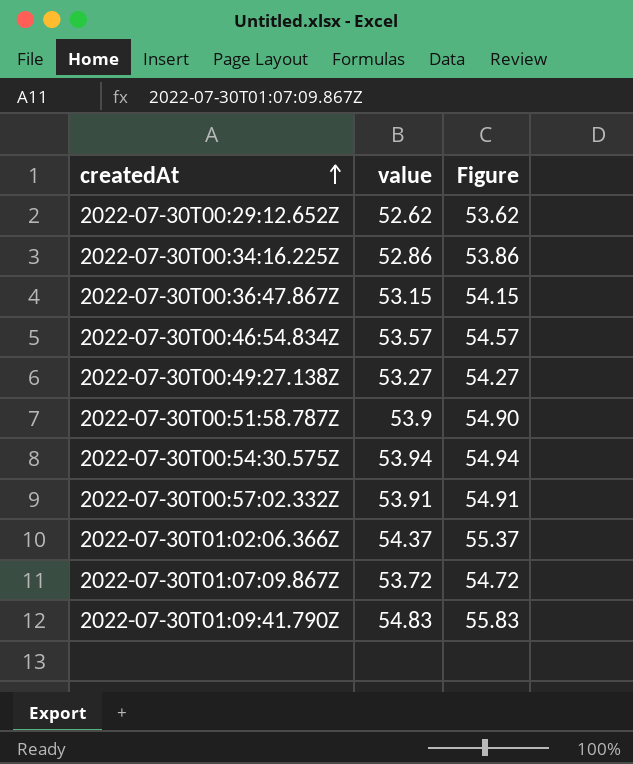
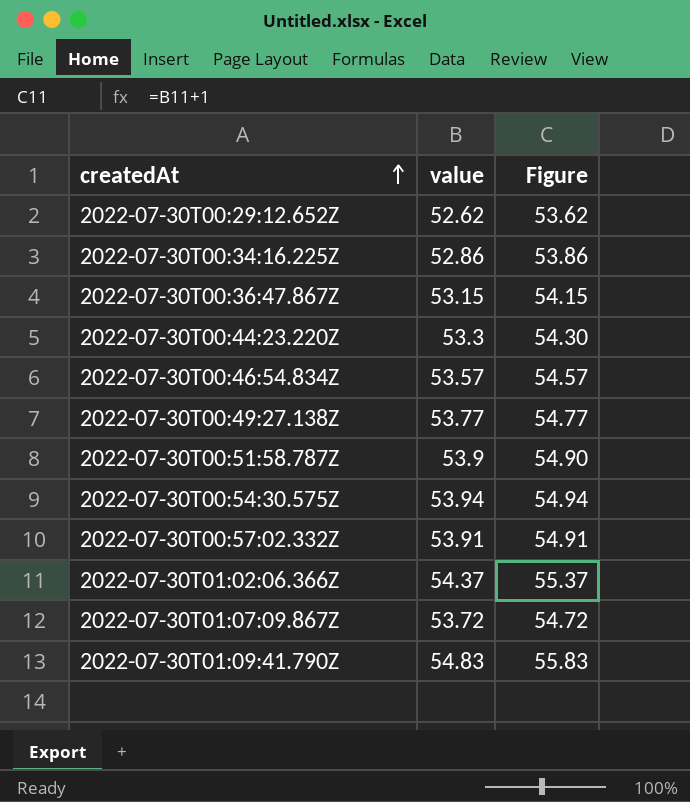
row 2022-07-30T00:44:23.220Z: none -> 53.3 | 54.30
2022-07-30T00:49:27.138Z | value: 53.27 -> 53.77
2022-07-30T00:49:27.138Z | Figure: 54.27 -> 54.77

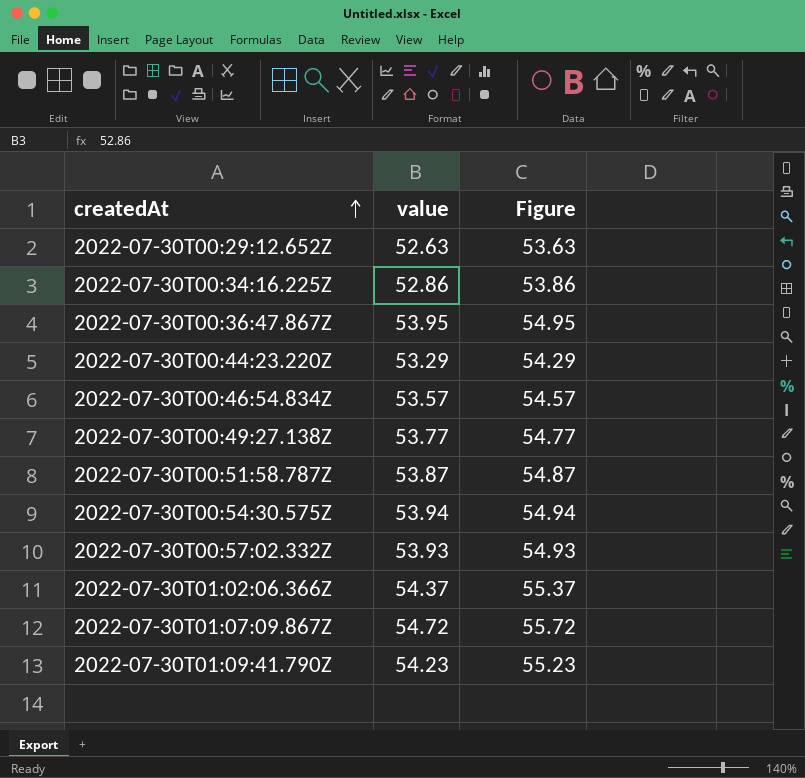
2022-07-30T00:29:12.652Z | value: 52.62 -> 52.63
2022-07-30T00:29:12.652Z | Figure: 53.62 -> 53.63
2022-07-30T00:36:47.867Z | value: 53.15 -> 53.95
2022-07-30T00:36:47.867Z | Figure: 54.15 -> 54.95
2022-07-30T00:44:23.220Z | value: 53.3 -> 53.29
2022-07-30T00:44:23.220Z | Figure: 54.30 -> 54.29
2022-07-30T00:51:58.787Z | value: 53.9 -> 53.87
2022-07-30T00:51:58.787Z | Figure: 54.90 -> 54.87
2022-07-30T00:57:02.332Z | value: 53.91 -> 53.93
2022-07-30T00:57:02.332Z | Figure: 54.91 -> 54.93
2022-07-30T01:07:09.867Z | value: 53.72 -> 54.72
2022-07-30T01:07:09.867Z | Figure: 54.72 -> 55.72
2022-07-30T01:09:41.790Z | value: 54.83 -> 54.23
2022-07-30T01:09:41.790Z | Figure: 55.83 -> 55.23

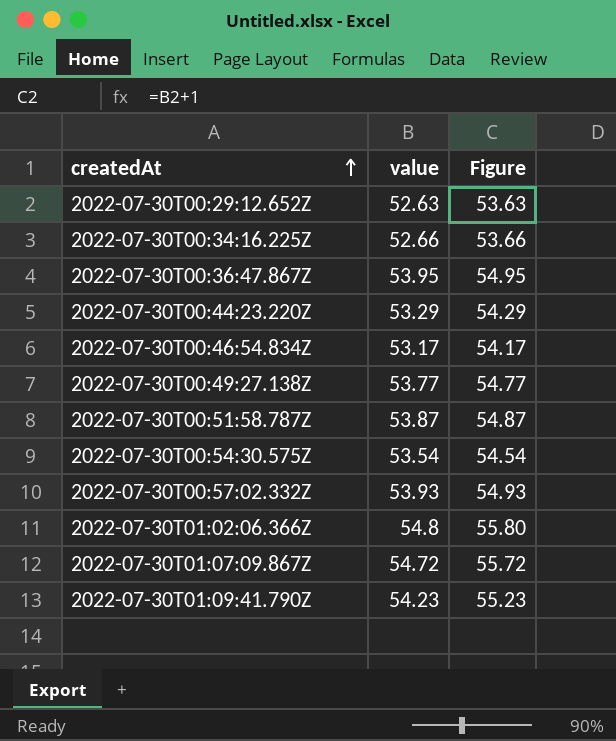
2022-07-30T00:34:16.225Z | value: 52.86 -> 52.66
2022-07-30T00:34:16.225Z | Figure: 53.86 -> 53.66
2022-07-30T00:46:54.834Z | value: 53.57 -> 53.17
2022-07-30T00:46:54.834Z | Figure: 54.57 -> 54.17
2022-07-30T00:54:30.575Z | value: 53.94 -> 53.54
2022-07-30T00:54:30.575Z | Figure: 54.94 -> 54.54
2022-07-30T01:02:06.366Z | value: 54.37 -> 54.8
2022-07-30T01:02:06.366Z | Figure: 55.37 -> 55.80

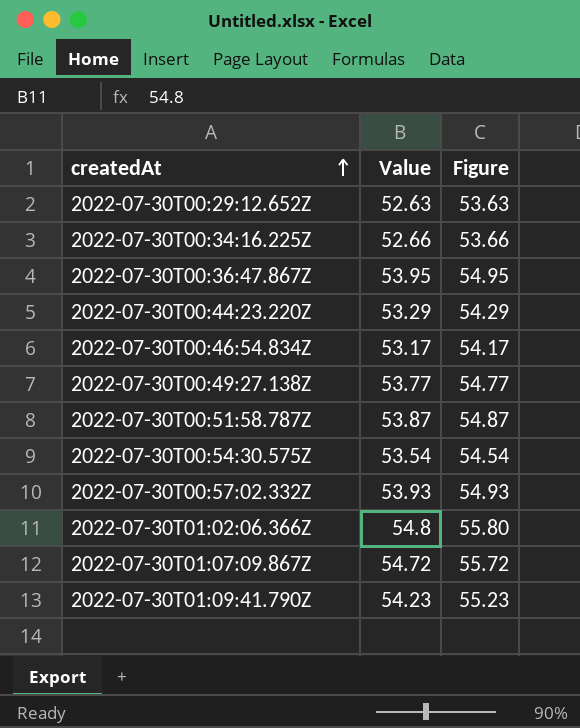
column name: value -> Value

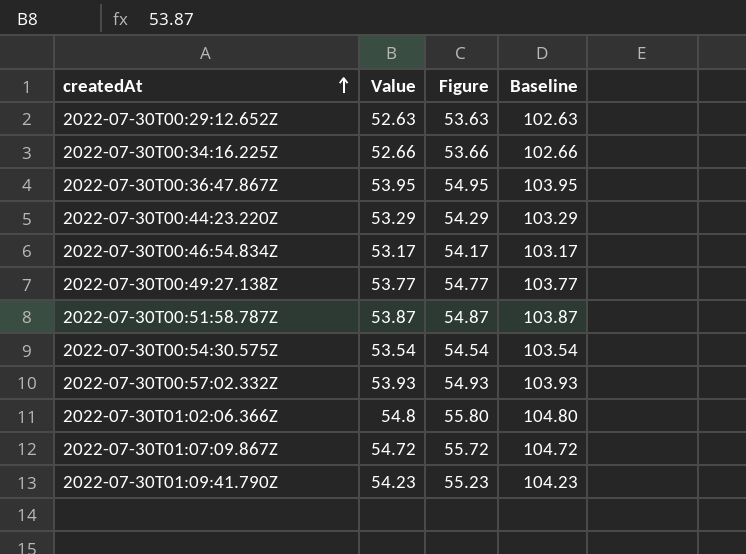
column Baseline | formula: none -> [Value] + 50

